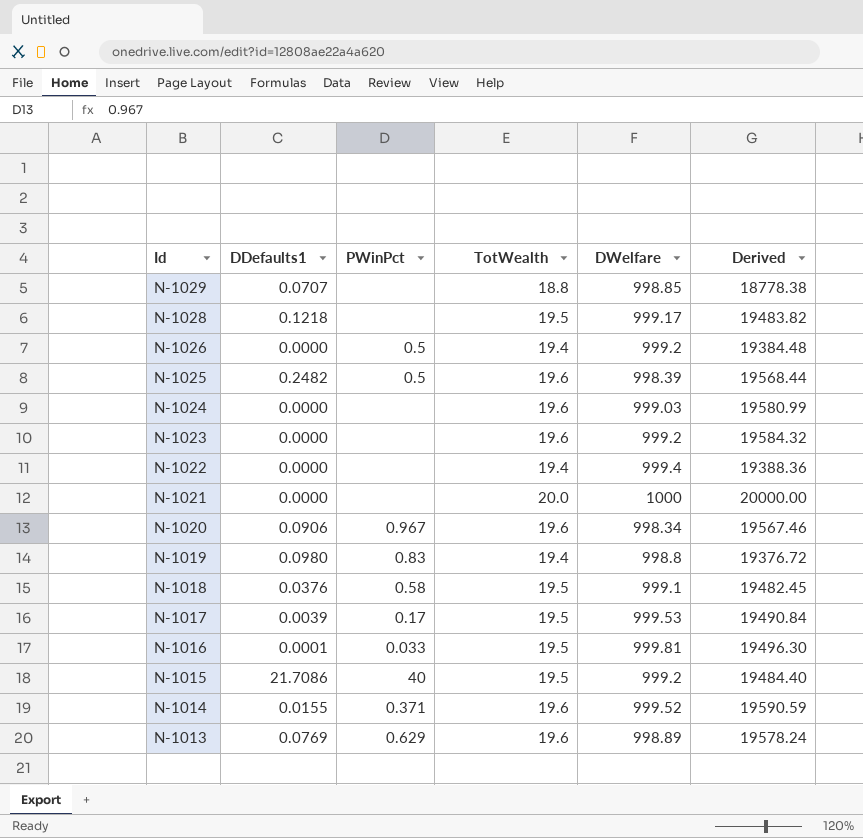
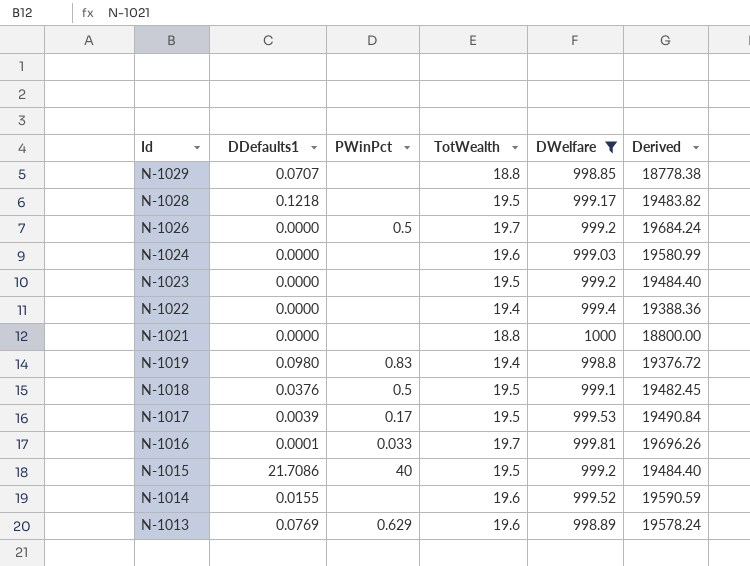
filter: none -> DWelfare >= 998.8
N-1026 | TotWealth: 19.4 -> 19.7
N-1026 | Derived: 19384.48 -> 19684.24
N-1023 | TotWealth: 19.6 -> 19.5
N-1023 | Derived: 19584.32 -> 19484.40
N-1021 | TotWealth: 20.0 -> 18.8
N-1021 | Derived: 20000.00 -> 18800.00
N-1018 | PWinPct: 0.58 -> 0.5
N-1016 | TotWealth: 19.5 -> 19.7
N-1016 | Derived: 19496.30 -> 19696.26
N-1014 | PWinPct: 0.371 -> none

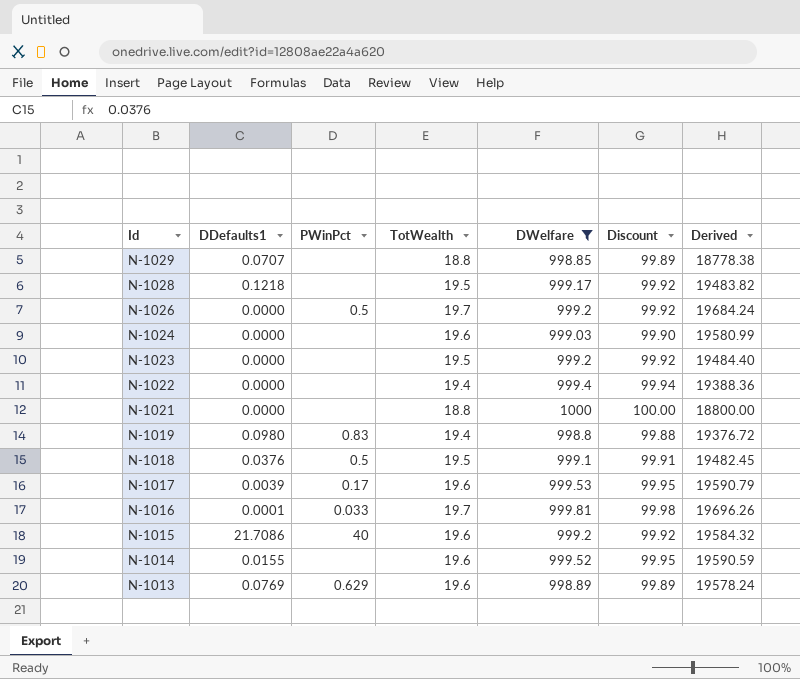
column Discount | formula: none -> [DWelfare] * 0.1
N-1017 | TotWealth: 19.5 -> 19.6
N-1017 | Derived: 19490.84 -> 19590.79
N-1015 | TotWealth: 19.5 -> 19.6
N-1015 | Derived: 19484.40 -> 19584.32

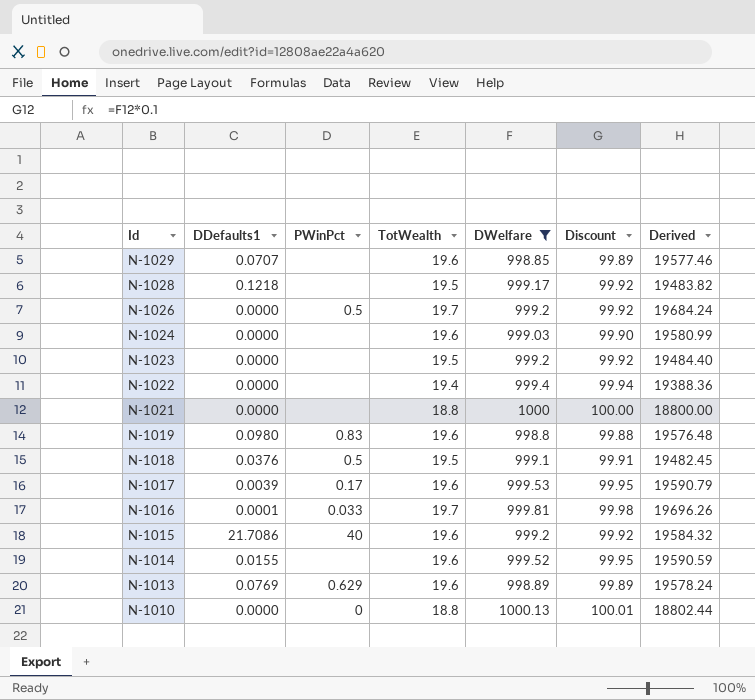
N-1029 | TotWealth: 18.8 -> 19.6
N-1029 | Derived: 18778.38 -> 19577.46
N-1019 | TotWealth: 19.4 -> 19.6
N-1019 | Derived: 19376.72 -> 19576.48
row N-1010: none -> 0.0000 | 0 | 18.8 | 1000.13 | 100.01 | 18802.44

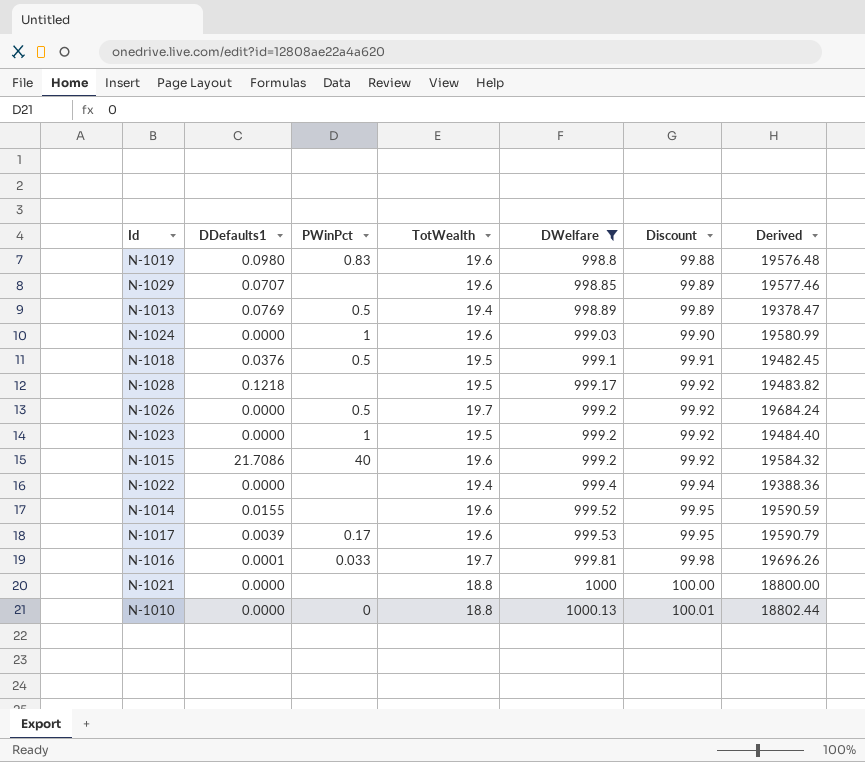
row order: Id descending -> DWelfare ascending
N-1013 | PWinPct: 0.629 -> 0.5
N-1013 | TotWealth: 19.6 -> 19.4
N-1013 | Derived: 19578.24 -> 19378.47
N-1024 | PWinPct: none -> 1
N-1023 | PWinPct: none -> 1

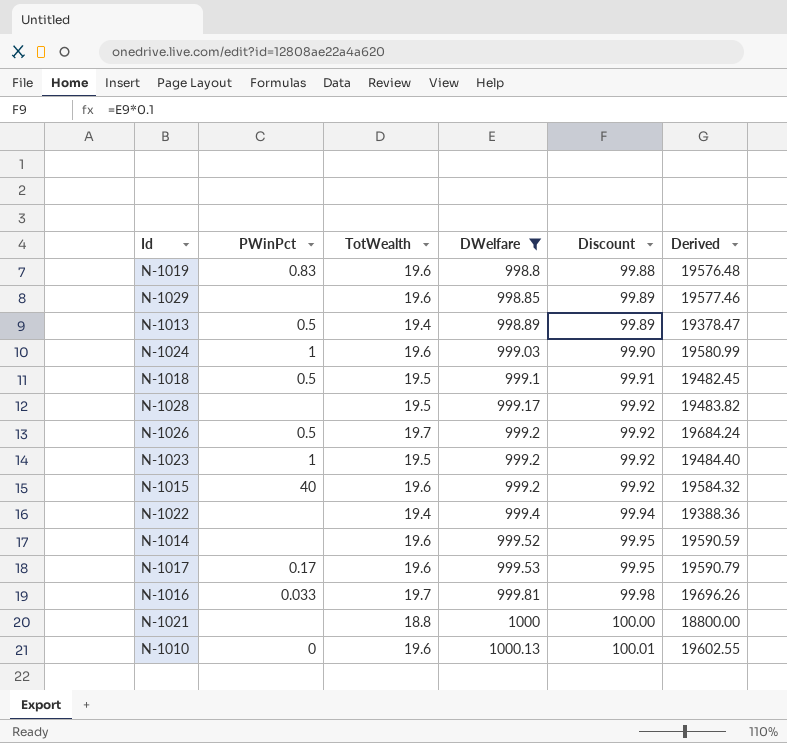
column DDefaults1 | position: 2 -> none
N-1010 | TotWealth: 18.8 -> 19.6
N-1010 | Derived: 18802.44 -> 19602.55

